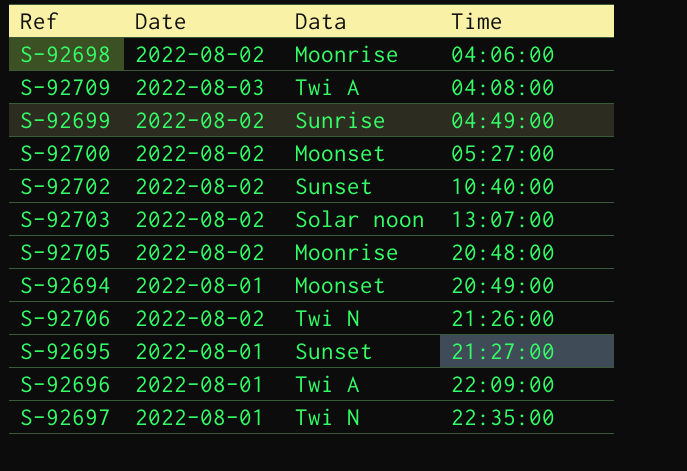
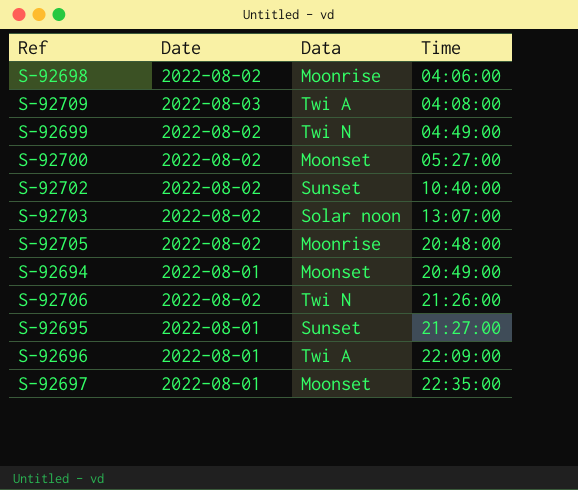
S-92699 | Data: Sunrise -> Twi N
S-92697 | Data: Twi N -> Moonset

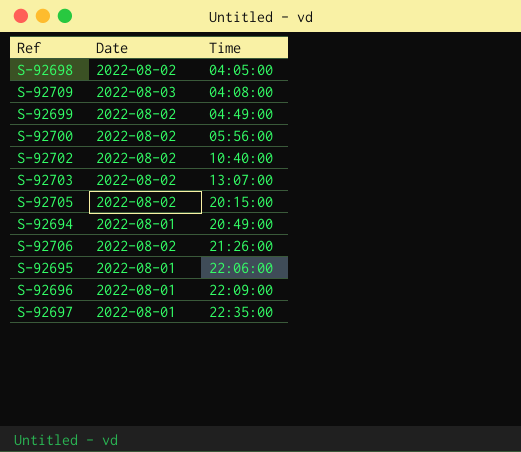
column Data | position: 3 -> none
S-92698 | Time: 04:06:00 -> 04:05:00
S-92700 | Time: 05:27:00 -> 05:56:00
S-92705 | Time: 20:48:00 -> 20:15:00
S-92695 | Time: 21:27:00 -> 22:06:00

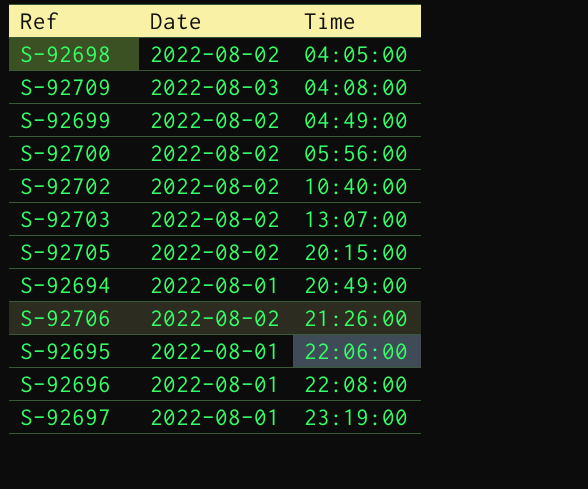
S-92696 | Time: 22:09:00 -> 22:08:00
S-92697 | Time: 22:35:00 -> 23:19:00

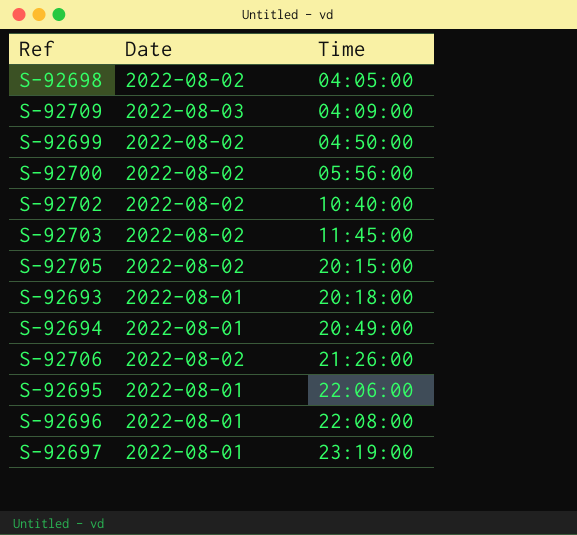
S-92709 | Time: 04:08:00 -> 04:09:00
S-92699 | Time: 04:49:00 -> 04:50:00
S-92703 | Time: 13:07:00 -> 11:45:00
row S-92693: none -> 2022-08-01 | 20:18:00

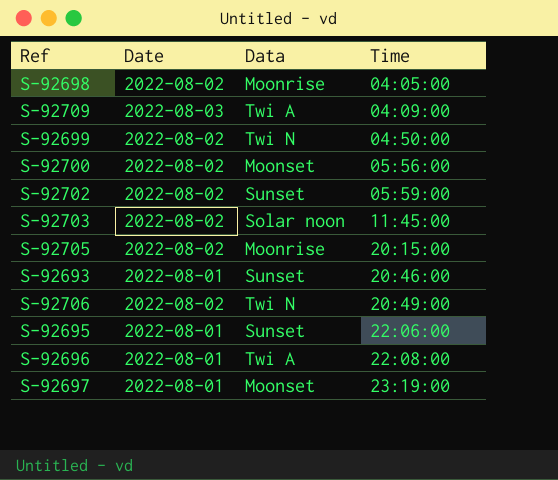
column Data | position: none -> 3
row S-92694: 2022-08-01 | 20:49:00 -> none
S-92702 | Time: 10:40:00 -> 05:59:00
S-92693 | Time: 20:18:00 -> 20:46:00
S-92706 | Time: 21:26:00 -> 20:49:00

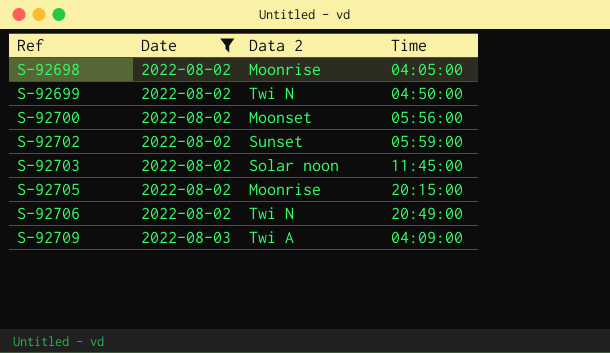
filter: none -> Date != 2022-08-01
row order: Time ascending -> Ref ascending
column name: Data -> Data 2

